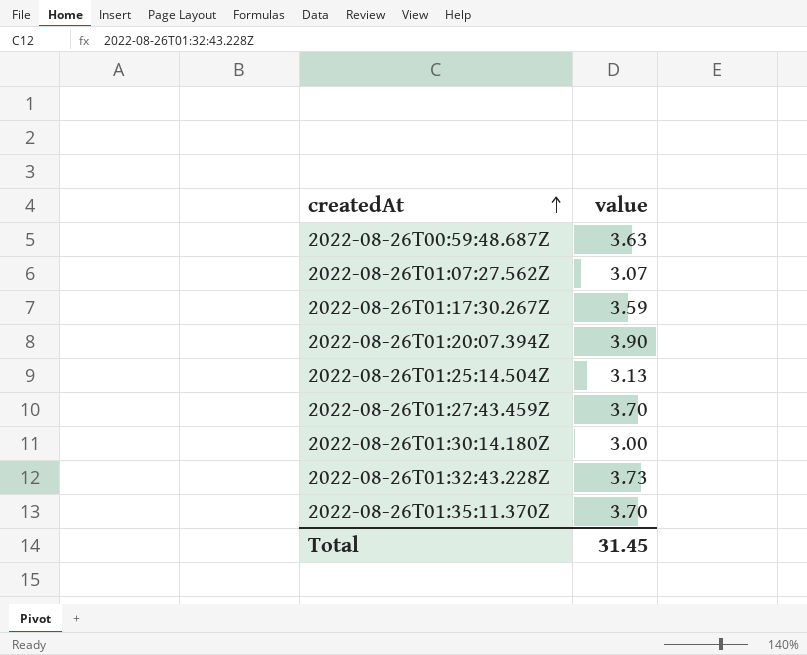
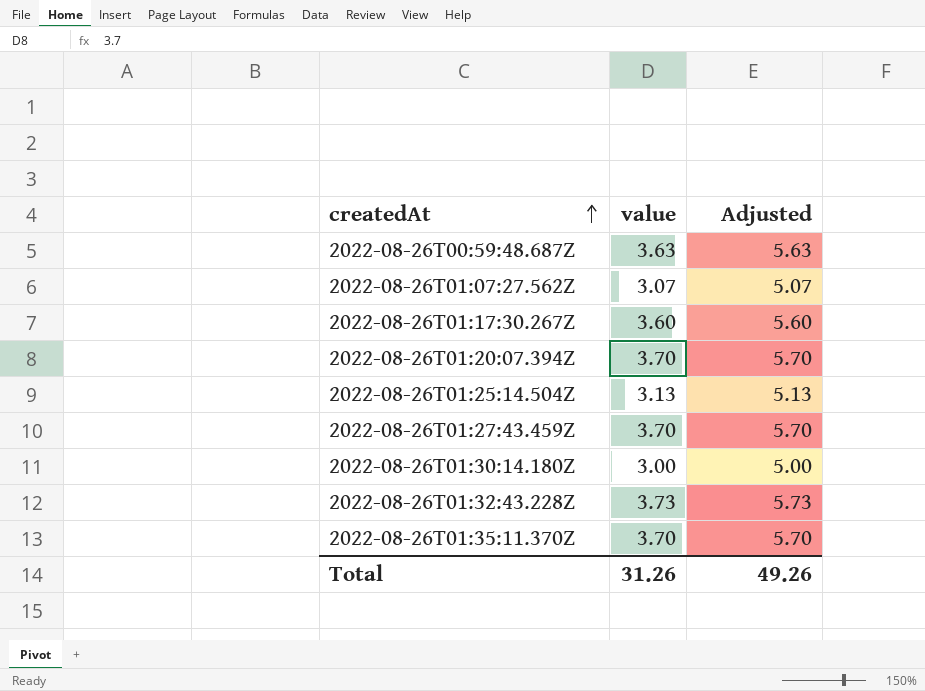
column Adjusted | formula: none -> [value] + 2
2022-08-26T01:17:30.267Z | value: 3.59 -> 3.60
2022-08-26T01:20:07.394Z | value: 3.90 -> 3.70
Total | value: 31.45 -> 31.26

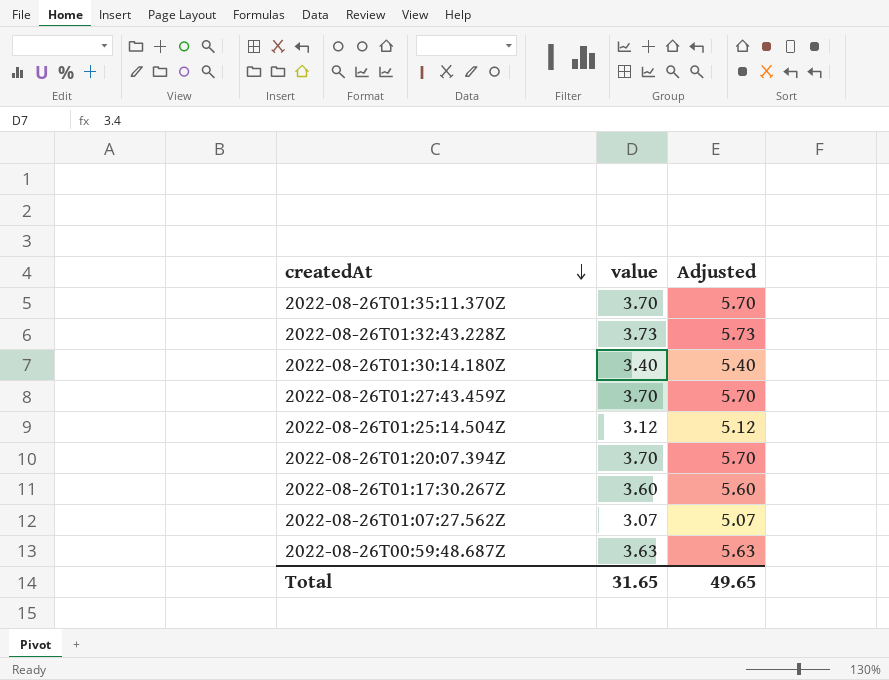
row order: createdAt ascending -> createdAt descending
2022-08-26T01:30:14.180Z | value: 3.00 -> 3.40
2022-08-26T01:30:14.180Z | Adjusted: 5.00 -> 5.40
2022-08-26T01:25:14.504Z | value: 3.13 -> 3.12
2022-08-26T01:25:14.504Z | Adjusted: 5.13 -> 5.12
Total | value: 31.26 -> 31.65
Total | Adjusted: 49.26 -> 49.65

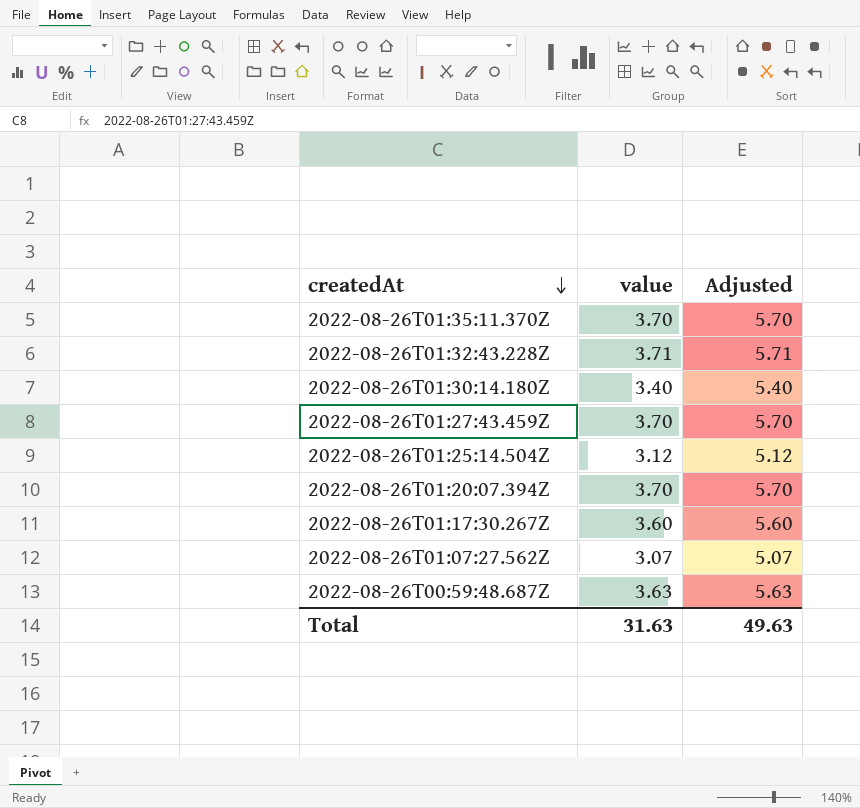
2022-08-26T01:32:43.228Z | value: 3.73 -> 3.71
2022-08-26T01:32:43.228Z | Adjusted: 5.73 -> 5.71
Total | value: 31.65 -> 31.63
Total | Adjusted: 49.65 -> 49.63

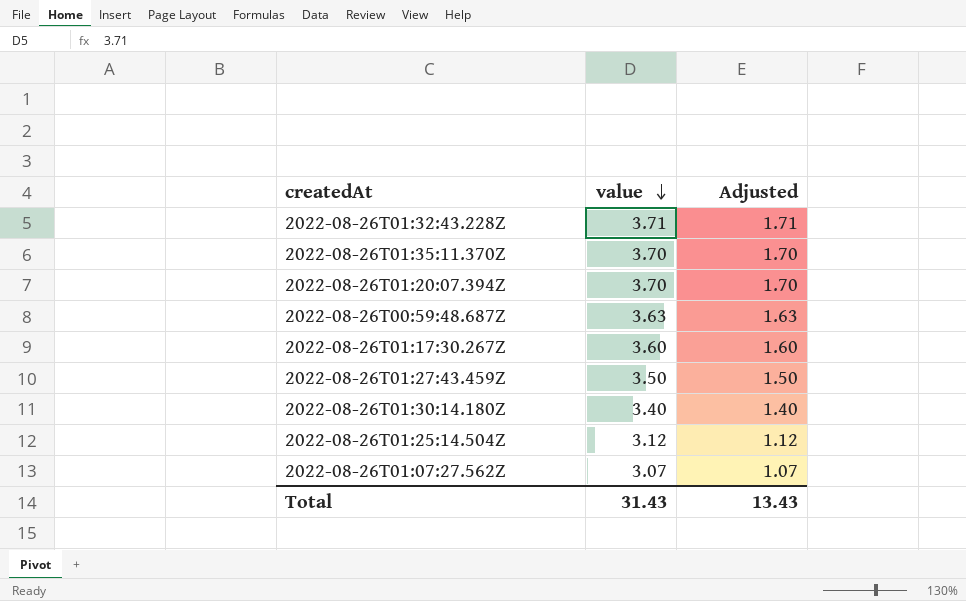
row order: createdAt descending -> value descending
column Adjusted | formula: [value] + 2 -> [value] - 2
2022-08-26T01:27:43.459Z | value: 3.70 -> 3.50
Total | value: 31.63 -> 31.43
Total | Adjusted: 49.63 -> 13.43

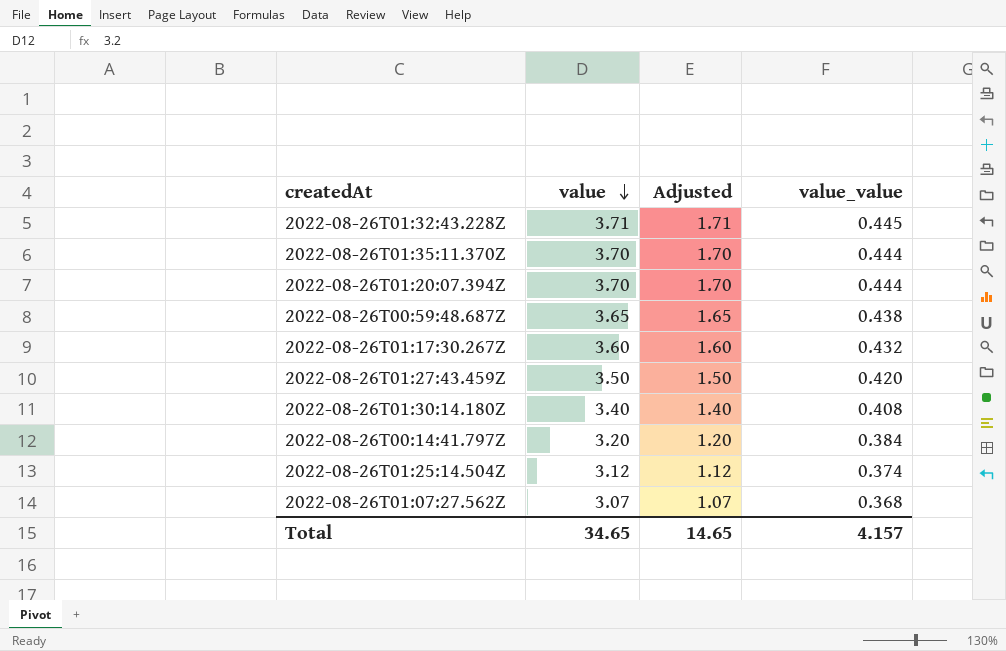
column value_value | formula: none -> [value] * 0.12
2022-08-26T00:59:48.687Z | value: 3.63 -> 3.65
2022-08-26T00:59:48.687Z | Adjusted: 1.63 -> 1.65
row 2022-08-26T00:14:41.797Z: none -> 3.20 | 1.20 | 0.384
Total | value: 31.43 -> 34.65
Total | Adjusted: 13.43 -> 14.65

